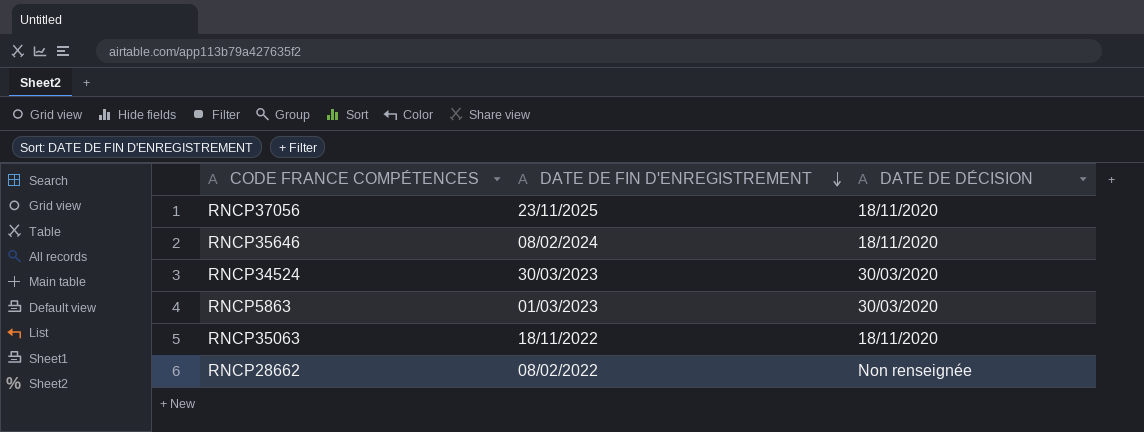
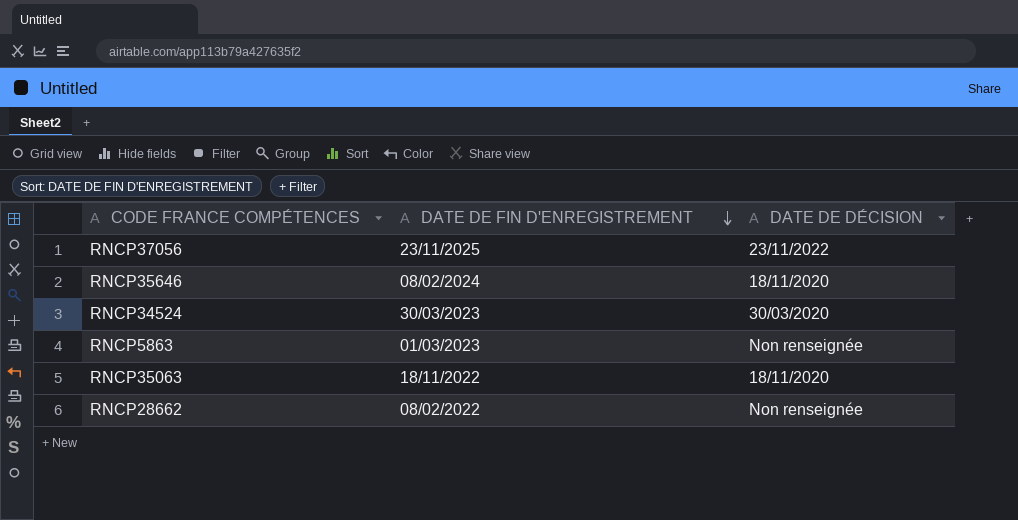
RNCP37056 | DATE DE DÉCISION: 18/11/2020 -> 23/11/2022
RNCP5863 | DATE DE DÉCISION: 30/03/2020 -> Non renseignée

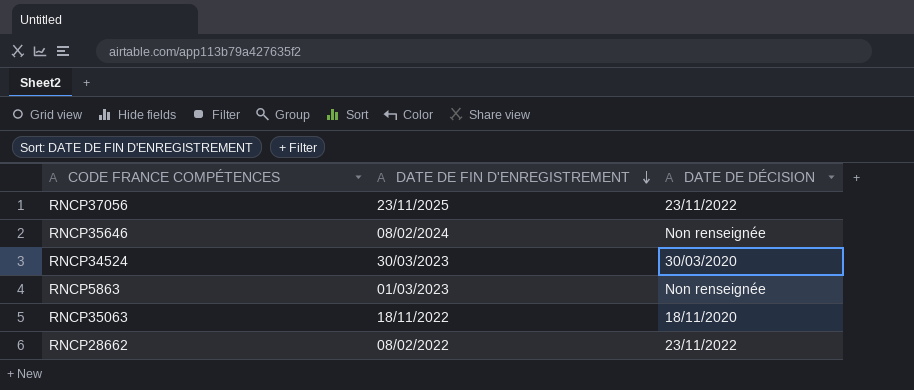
RNCP35646 | DATE DE DÉCISION: 18/11/2020 -> Non renseignée
RNCP28662 | DATE DE DÉCISION: Non renseignée -> 23/11/2022

